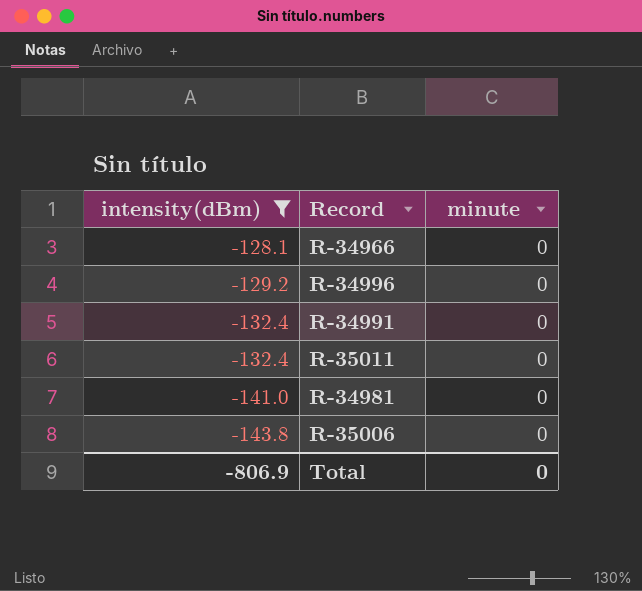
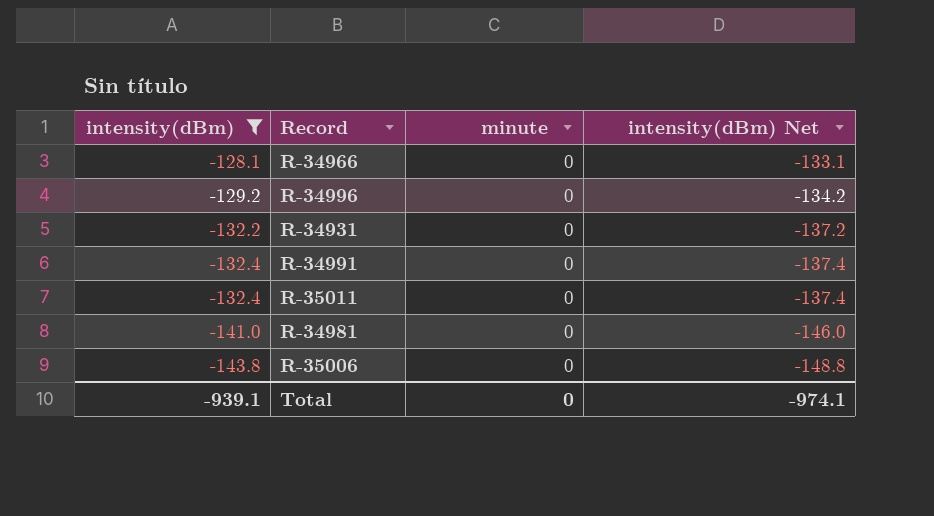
column intensity(dBm) Net | formula: none -> [intensity(dBm)] - 5
row R-34931: none -> -132.2 | 0 | -137.2
Total | intensity(dBm): -806.9 -> -939.1

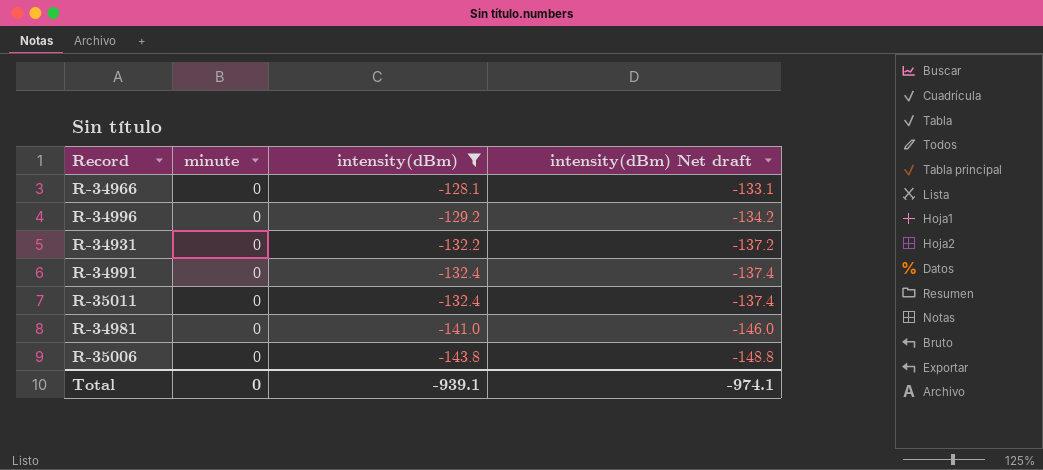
column intensity(dBm) | position: 1 -> 3
column name: intensity(dBm) Net -> intensity(dBm) Net draft

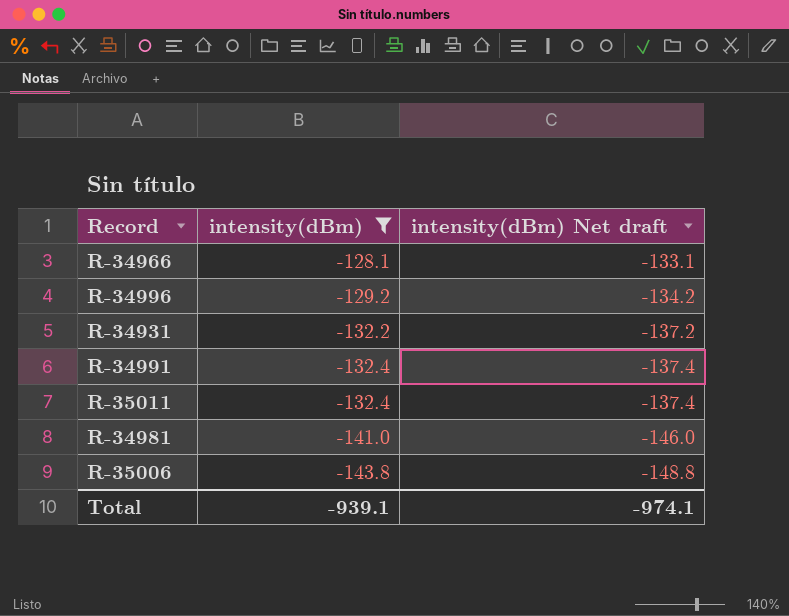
column minute | position: 2 -> none

